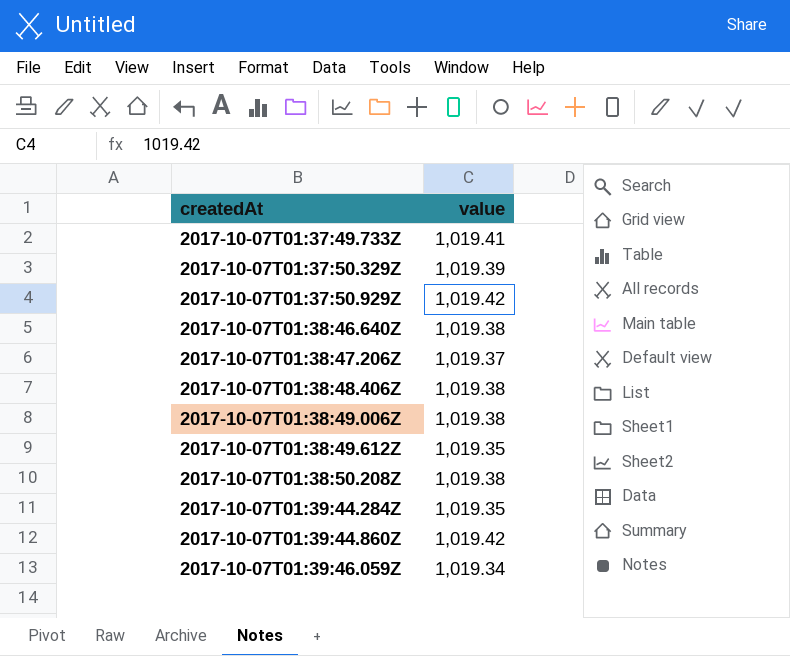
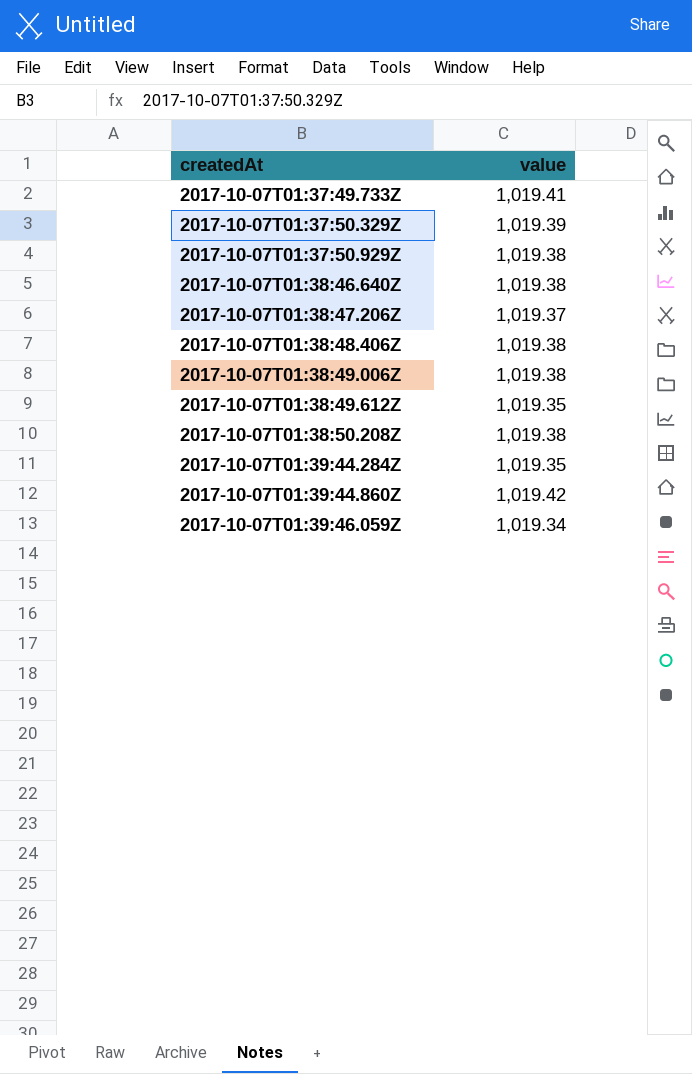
2017-10-07T01:37:50.929Z | value: 1,019.42 -> 1,019.38

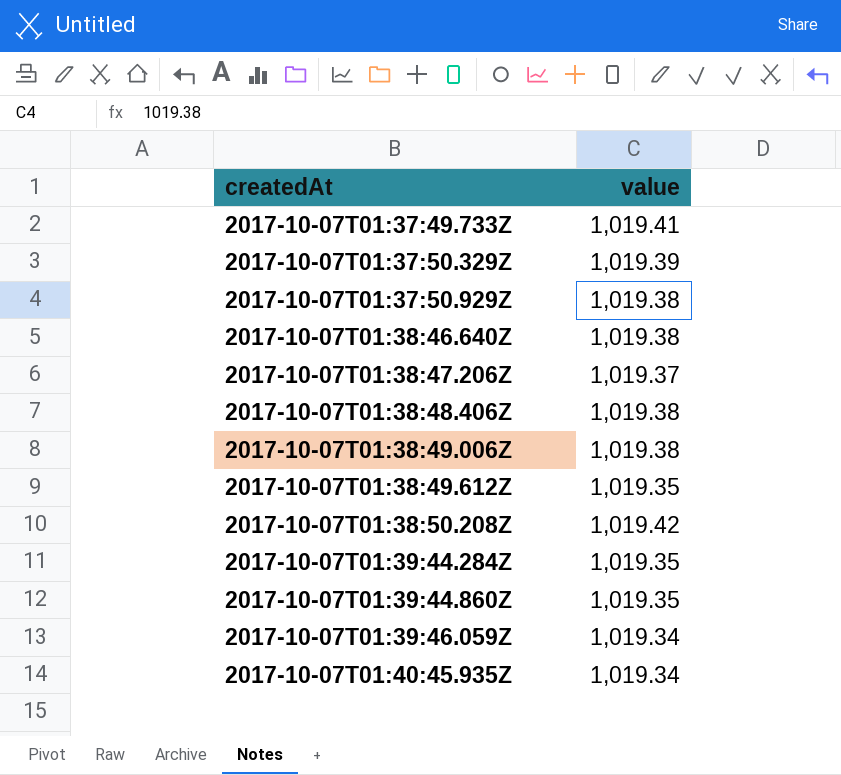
2017-10-07T01:38:50.208Z | value: 1,019.38 -> 1,019.42
2017-10-07T01:39:44.860Z | value: 1,019.42 -> 1,019.35
row 2017-10-07T01:40:45.935Z: none -> 1,019.34

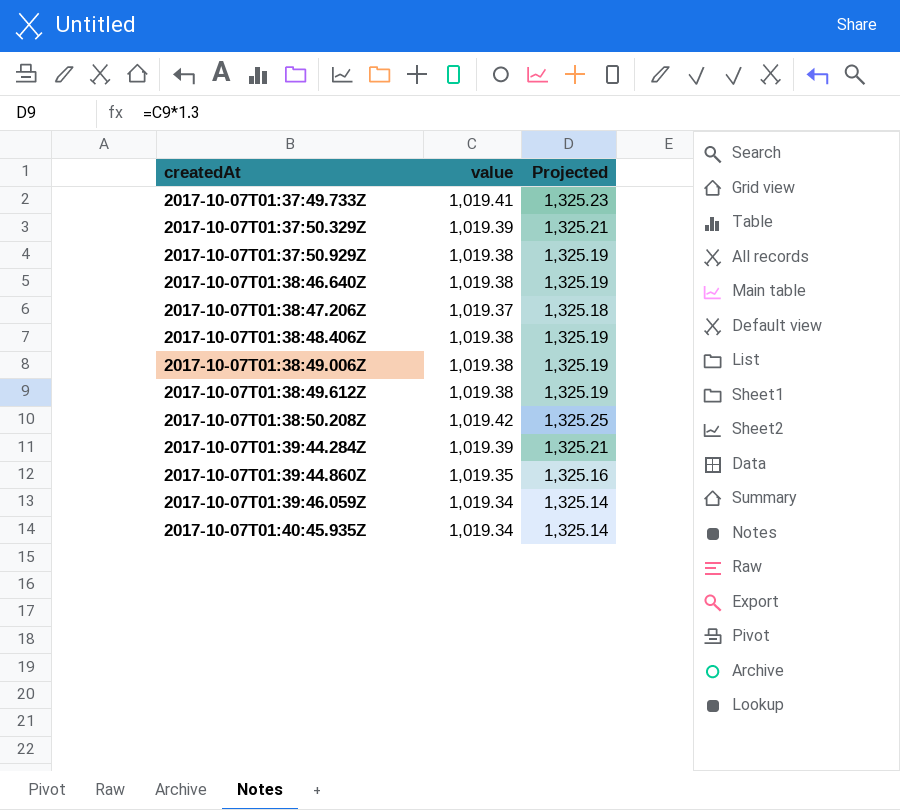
column Projected | formula: none -> [value] * 1.3
2017-10-07T01:38:49.612Z | value: 1,019.35 -> 1,019.38
2017-10-07T01:39:44.284Z | value: 1,019.35 -> 1,019.39

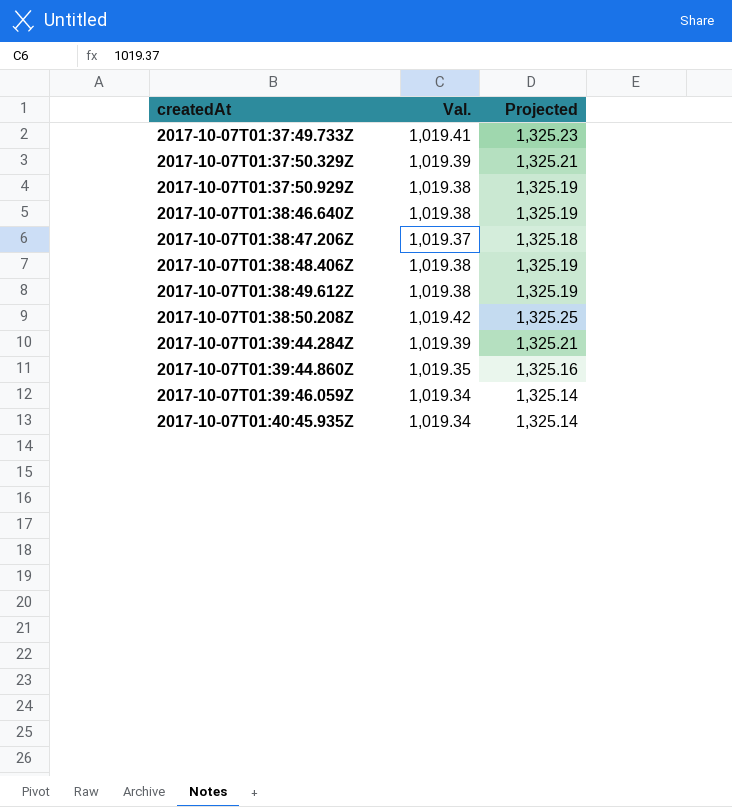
column name: value -> Val.
row 2017-10-07T01:38:49.006Z: 1,019.38 | 1,325.19 -> none

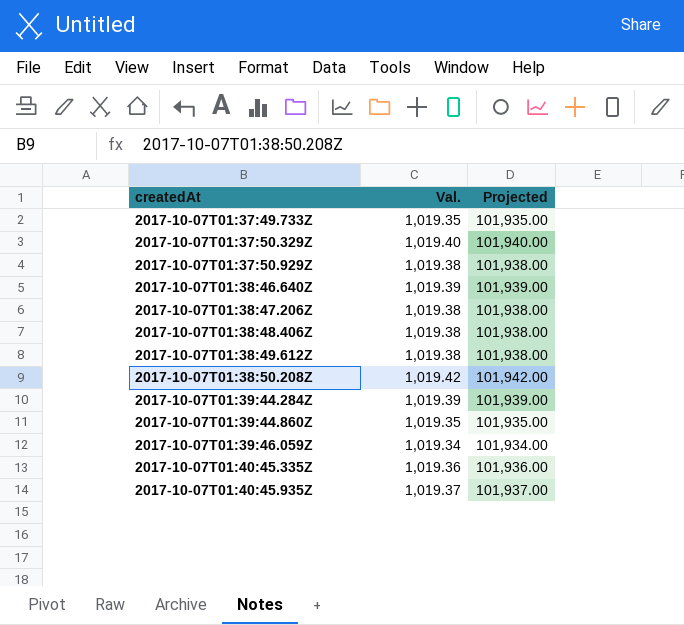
column Projected | formula: [Val.] * 1.3 -> [Val.] * 100
2017-10-07T01:37:49.733Z | Val.: 1,019.41 -> 1,019.35
2017-10-07T01:37:50.329Z | Val.: 1,019.39 -> 1,019.40
2017-10-07T01:38:46.640Z | Val.: 1,019.38 -> 1,019.39
2017-10-07T01:38:47.206Z | Val.: 1,019.37 -> 1,019.38
row 2017-10-07T01:40:45.335Z: none -> 1,019.36 | 101,936.00
2017-10-07T01:40:45.935Z | Val.: 1,019.34 -> 1,019.37

